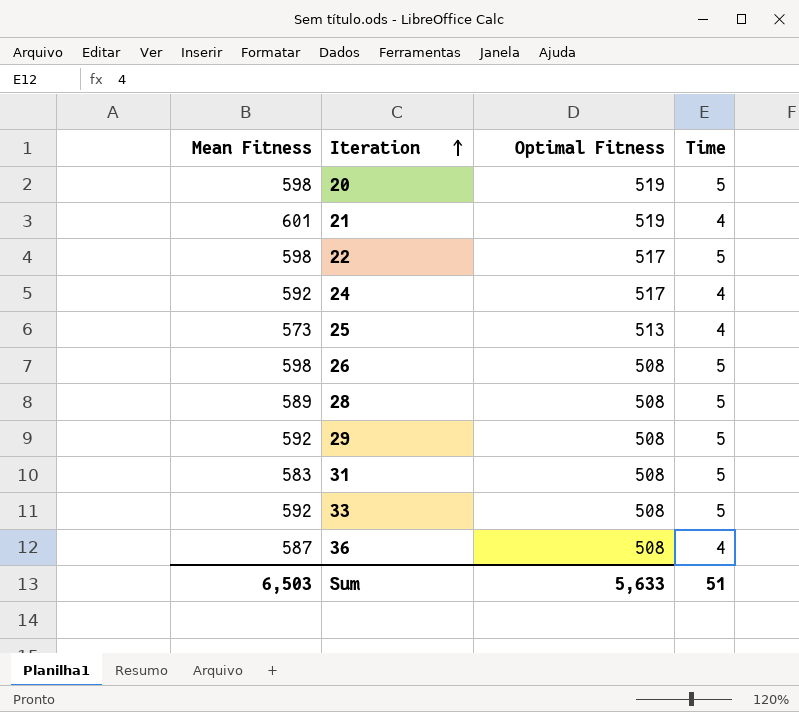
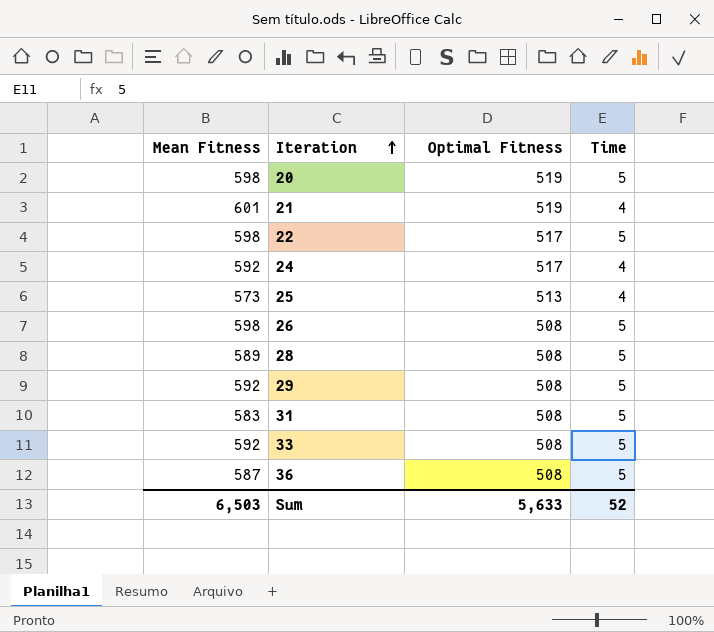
36 | Time: 4 -> 5
Sum | Time: 51 -> 52

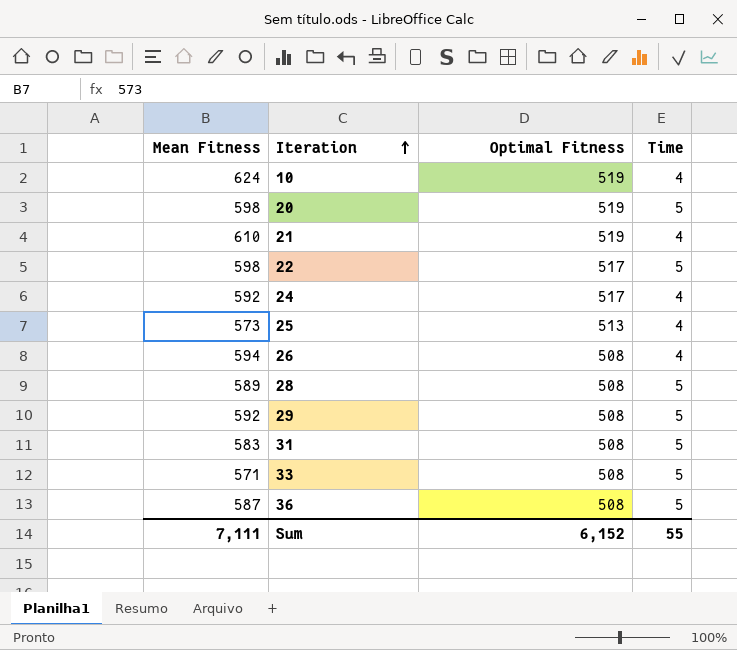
row 10: none -> 624 | 519 | 4
21 | Mean Fitness: 601 -> 610
26 | Mean Fitness: 598 -> 594
26 | Time: 5 -> 4
33 | Mean Fitness: 592 -> 571
Sum | Mean Fitness: 6,503 -> 7,111
Sum | Optimal Fitness: 5,633 -> 6,152
Sum | Time: 52 -> 55

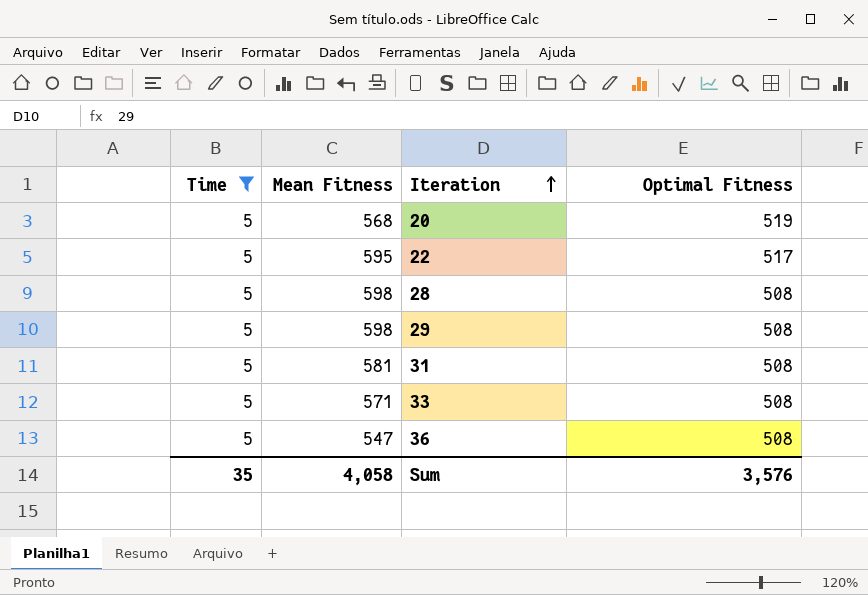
filter: none -> Time = 5
column Time | position: 4 -> 1
20 | Mean Fitness: 598 -> 568
22 | Mean Fitness: 598 -> 595
28 | Mean Fitness: 589 -> 598
29 | Mean Fitness: 592 -> 598
31 | Mean Fitness: 583 -> 581
36 | Mean Fitness: 587 -> 547
Sum | Time: 55 -> 35
Sum | Mean Fitness: 7,111 -> 4,058
Sum | Optimal Fitness: 6,152 -> 3,576

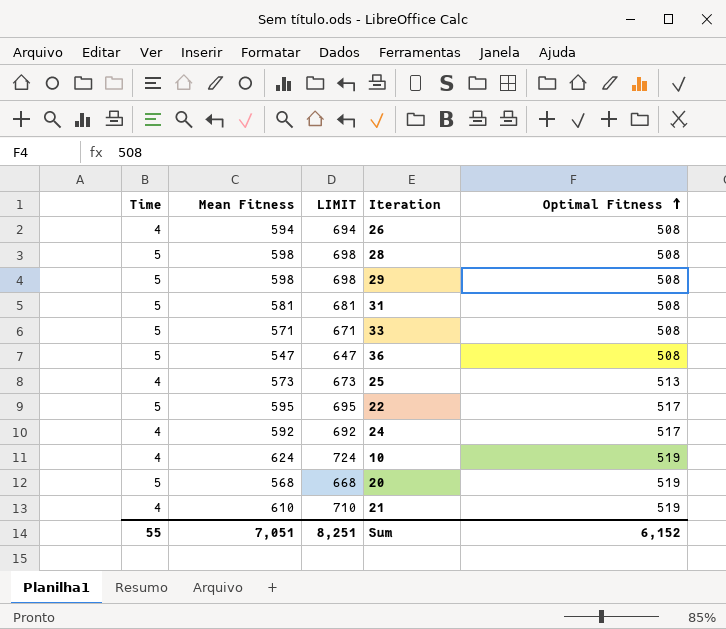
filter: Time = 5 -> none
row order: Iteration ascending -> Optimal Fitness ascending
column LIMIT | formula: none -> [Mean Fitness] + 100
Sum | Time: 35 -> 55
Sum | Mean Fitness: 4,058 -> 7,051
Sum | Optimal Fitness: 3,576 -> 6,152

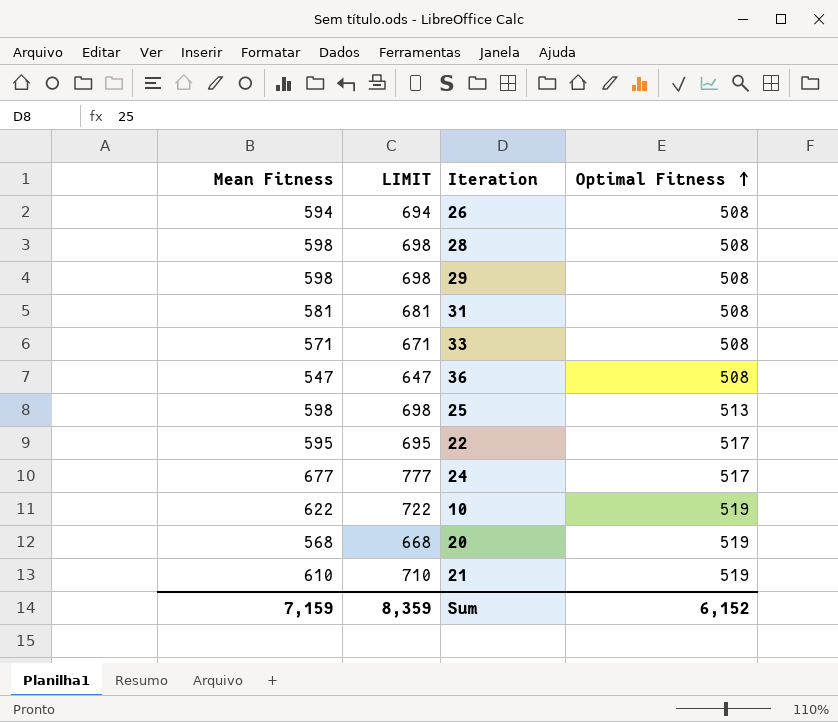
column Time | position: 1 -> none
25 | Mean Fitness: 573 -> 598
25 | LIMIT: 673 -> 698
24 | Mean Fitness: 592 -> 677
24 | LIMIT: 692 -> 777
10 | Mean Fitness: 624 -> 622
10 | LIMIT: 724 -> 722
Sum | Mean Fitness: 7,051 -> 7,159
Sum | LIMIT: 8,251 -> 8,359

